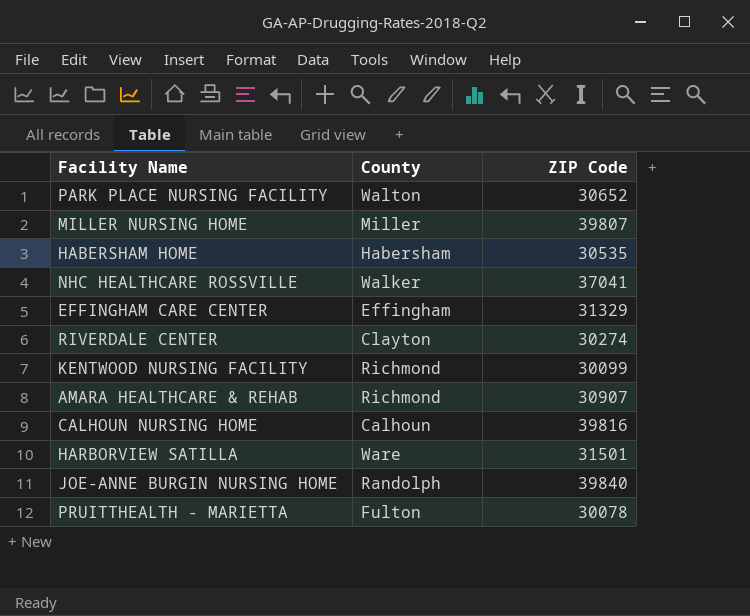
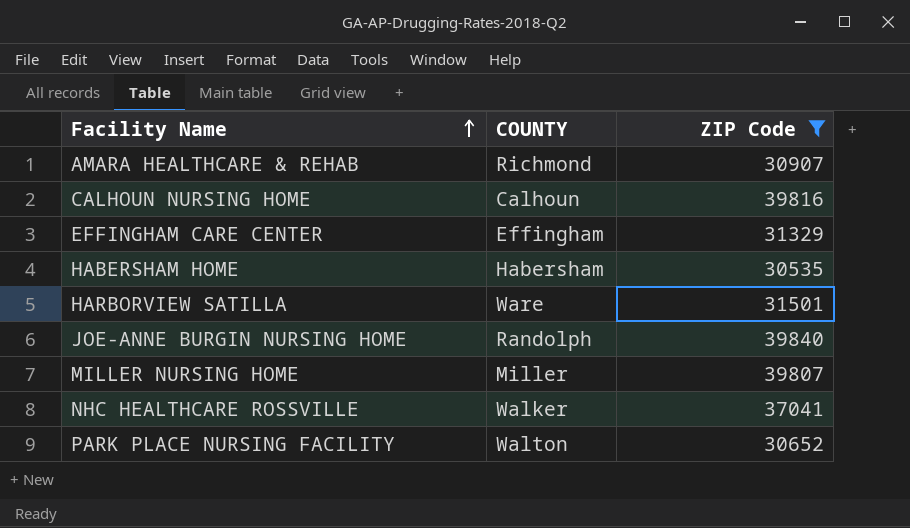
filter: none -> ZIP Code >= 30535
row order: none -> Facility Name ascending
column name: County -> COUNTY

